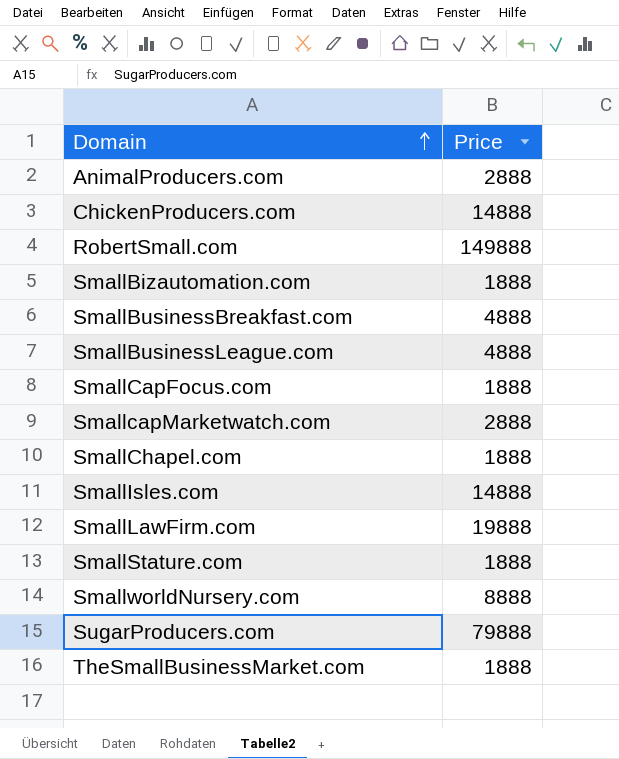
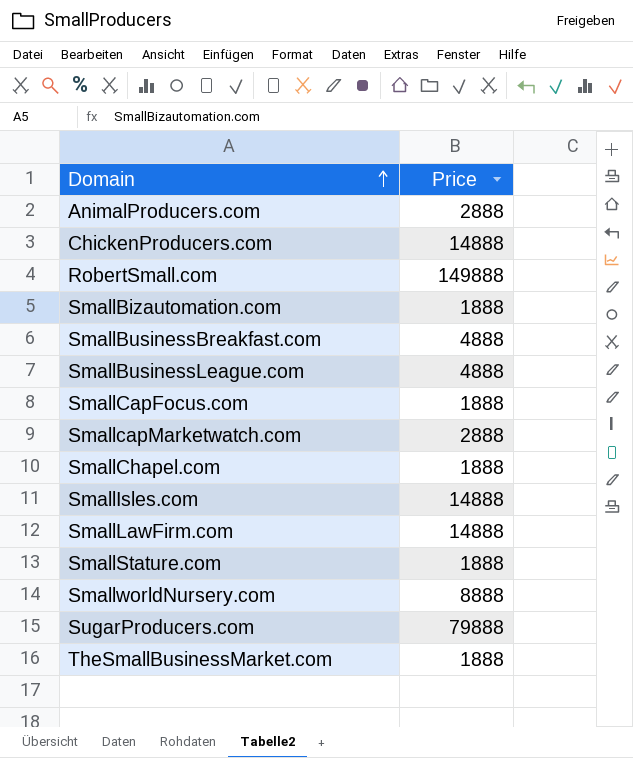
SmallLawFirm.com | Price: 19888 -> 14888

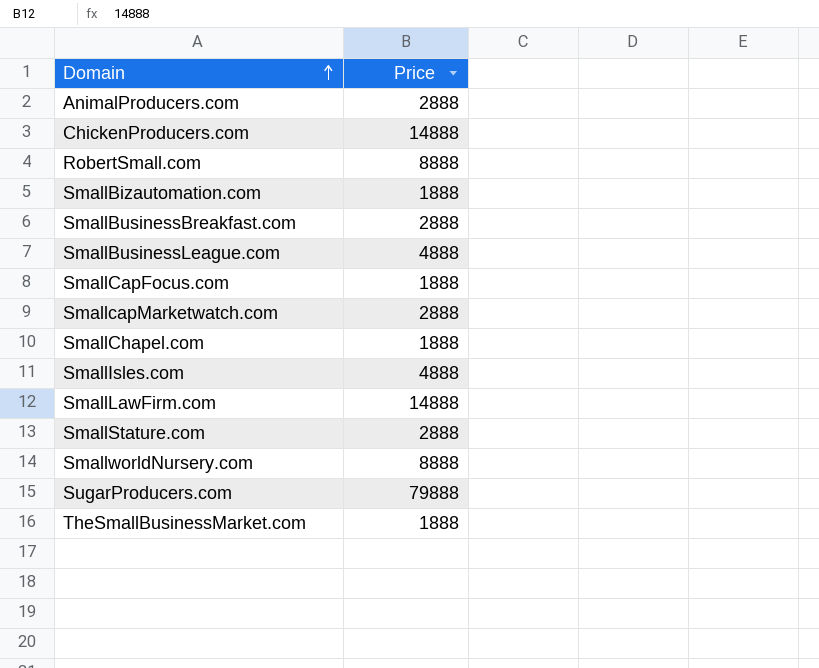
RobertSmall.com | Price: 149888 -> 8888
SmallBusinessBreakfast.com | Price: 4888 -> 2888
SmallIsles.com | Price: 14888 -> 4888
SmallStature.com | Price: 1888 -> 2888

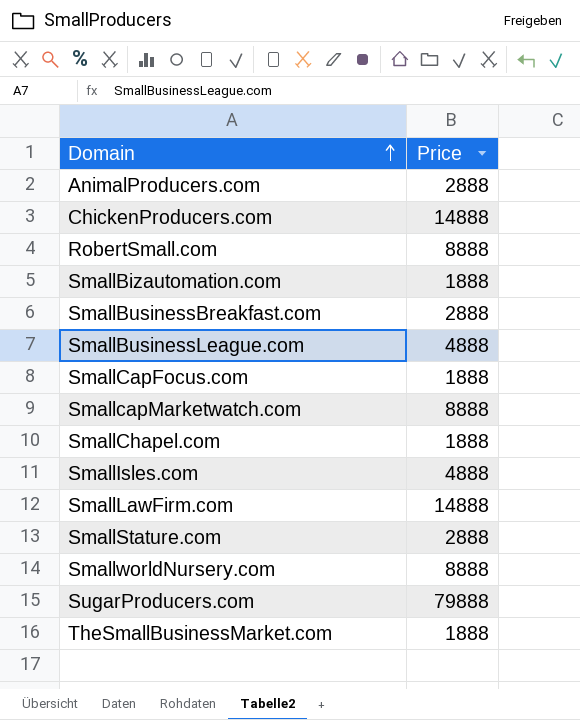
SmallcapMarketwatch.com | Price: 2888 -> 8888

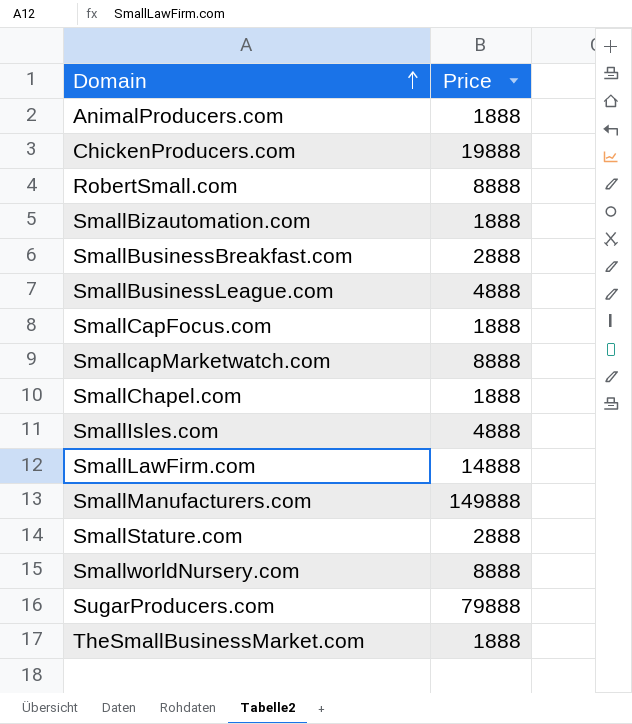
AnimalProducers.com | Price: 2888 -> 1888
ChickenProducers.com | Price: 14888 -> 19888
row SmallManufacturers.com: none -> 149888

